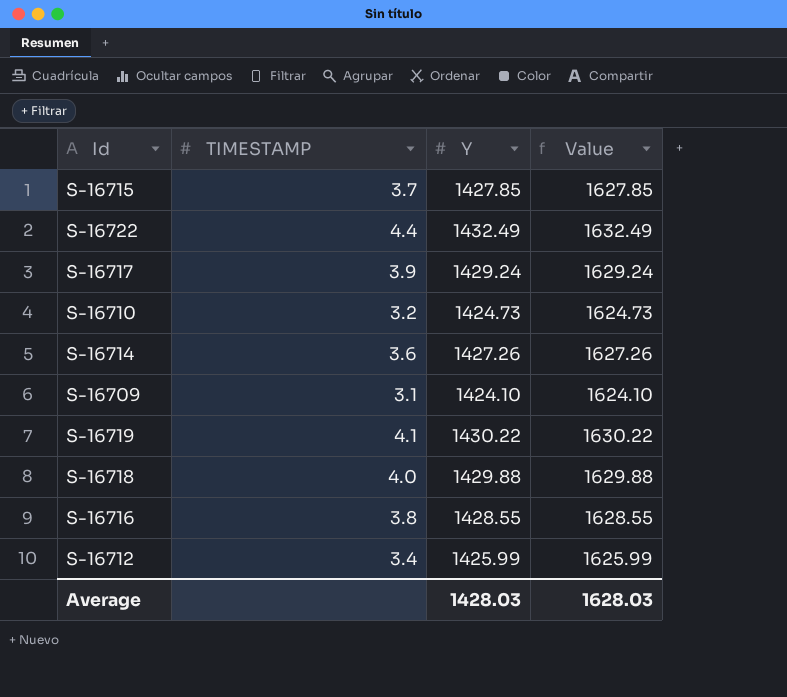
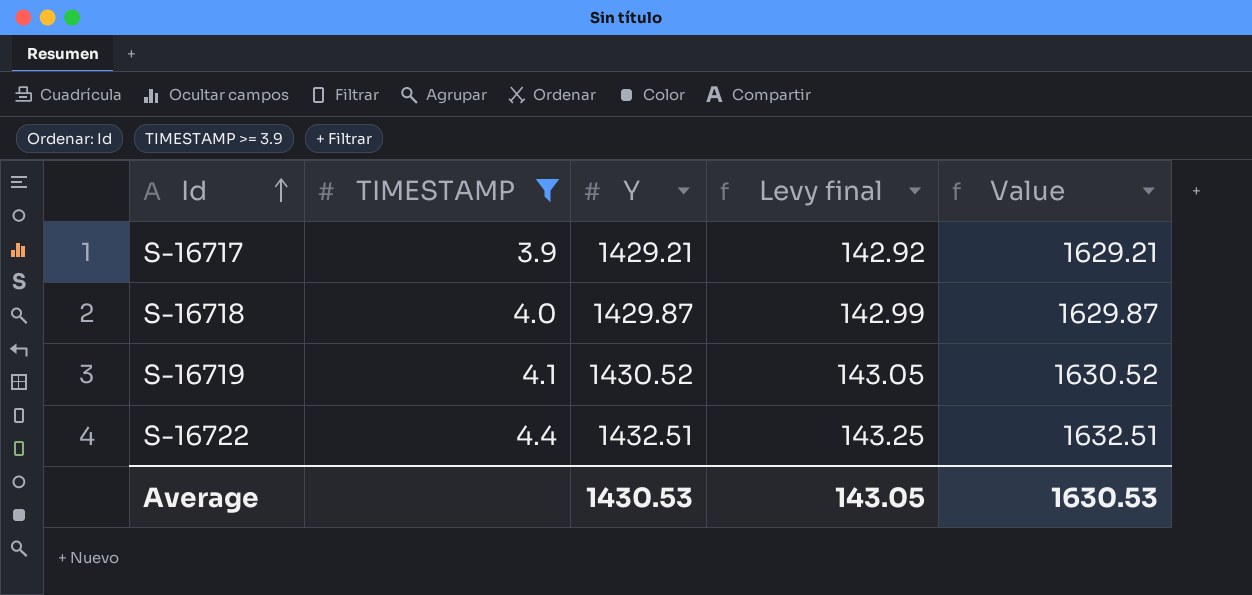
filter: none -> TIMESTAMP >= 3.9
row order: none -> Id ascending
column Levy final | formula: none -> [Y] * 0.1
S-16717 | Y: 1429.24 -> 1429.21
S-16717 | Value: 1629.24 -> 1629.21
S-16718 | Y: 1429.88 -> 1429.87
S-16718 | Value: 1629.88 -> 1629.87
S-16719 | Y: 1430.22 -> 1430.52
S-16719 | Value: 1630.22 -> 1630.52
S-16722 | Y: 1432.49 -> 1432.51
S-16722 | Value: 1632.49 -> 1632.51
Average | Y: 1428.03 -> 1430.53
Average | Value: 1628.03 -> 1630.53

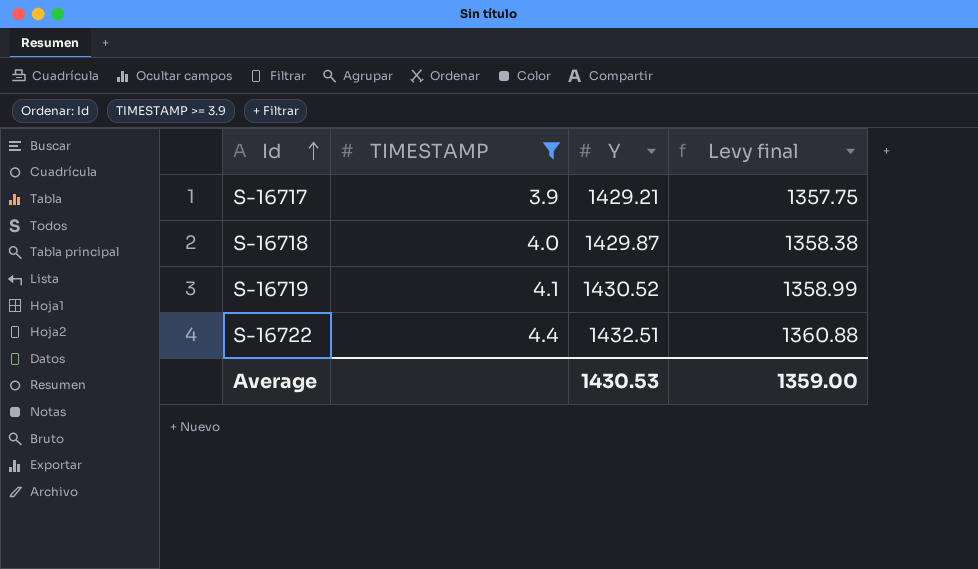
column Value | formula: [Y] + 200 -> none
column Levy final | formula: [Y] * 0.1 -> [Y] * 0.95
Average | Levy final: 143.05 -> 1359.00

